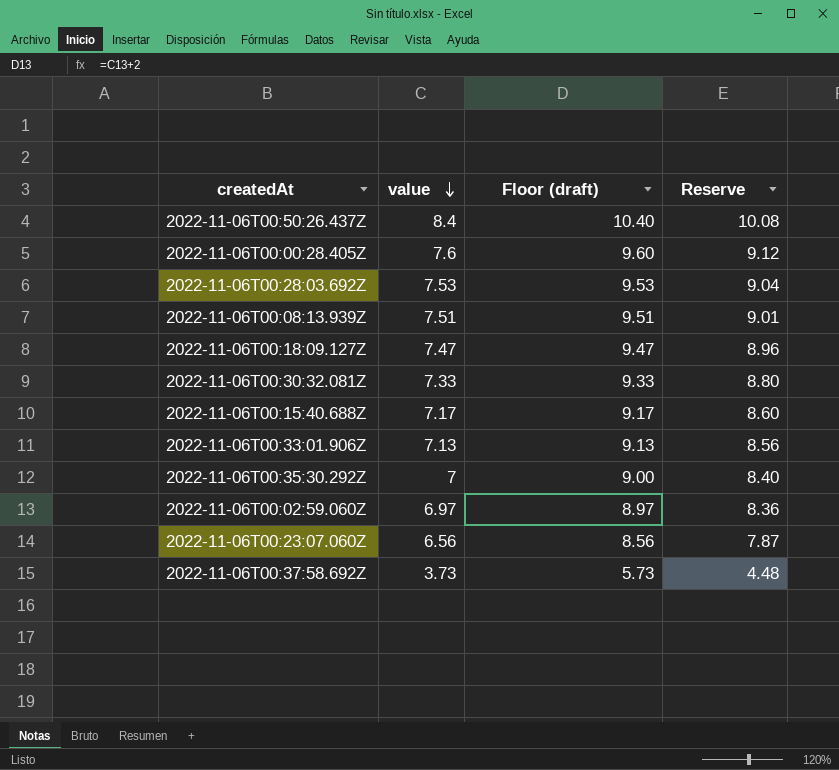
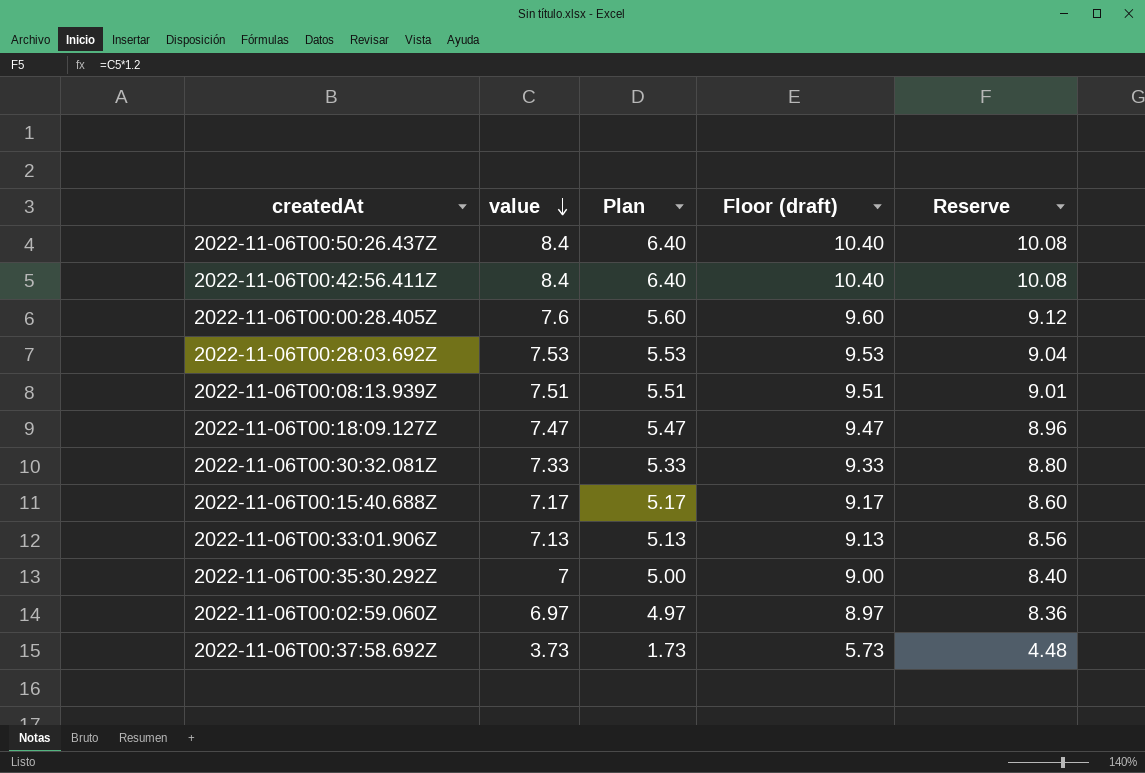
column Plan | formula: none -> [value] - 2
row 2022-11-06T00:23:07.060Z: 6.56 | 8.56 | 7.87 -> none
row 2022-11-06T00:42:56.411Z: none -> 8.4 | 6.40 | 10.40 | 10.08

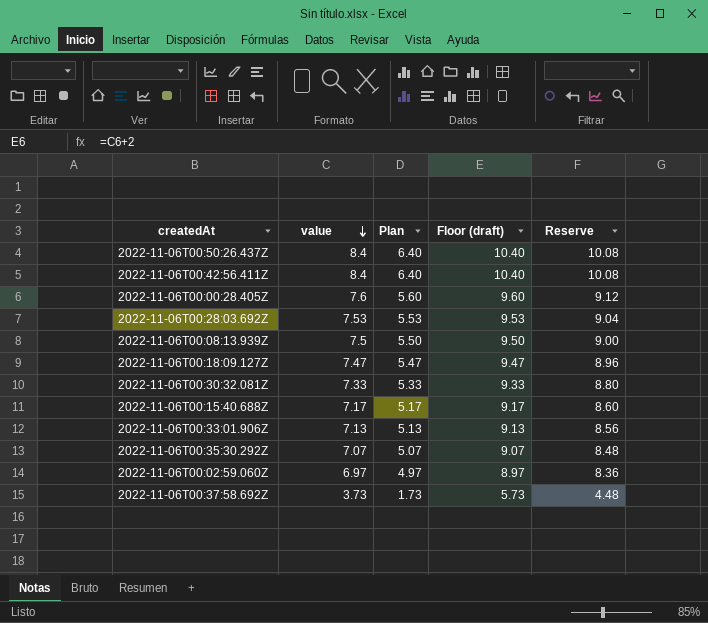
2022-11-06T00:08:13.939Z | value: 7.51 -> 7.5
2022-11-06T00:08:13.939Z | Plan: 5.51 -> 5.50
2022-11-06T00:08:13.939Z | Floor (draft): 9.51 -> 9.50
2022-11-06T00:08:13.939Z | Reserve: 9.01 -> 9.00
2022-11-06T00:35:30.292Z | value: 7 -> 7.07
2022-11-06T00:35:30.292Z | Plan: 5.00 -> 5.07
2022-11-06T00:35:30.292Z | Floor (draft): 9.00 -> 9.07
2022-11-06T00:35:30.292Z | Reserve: 8.40 -> 8.48

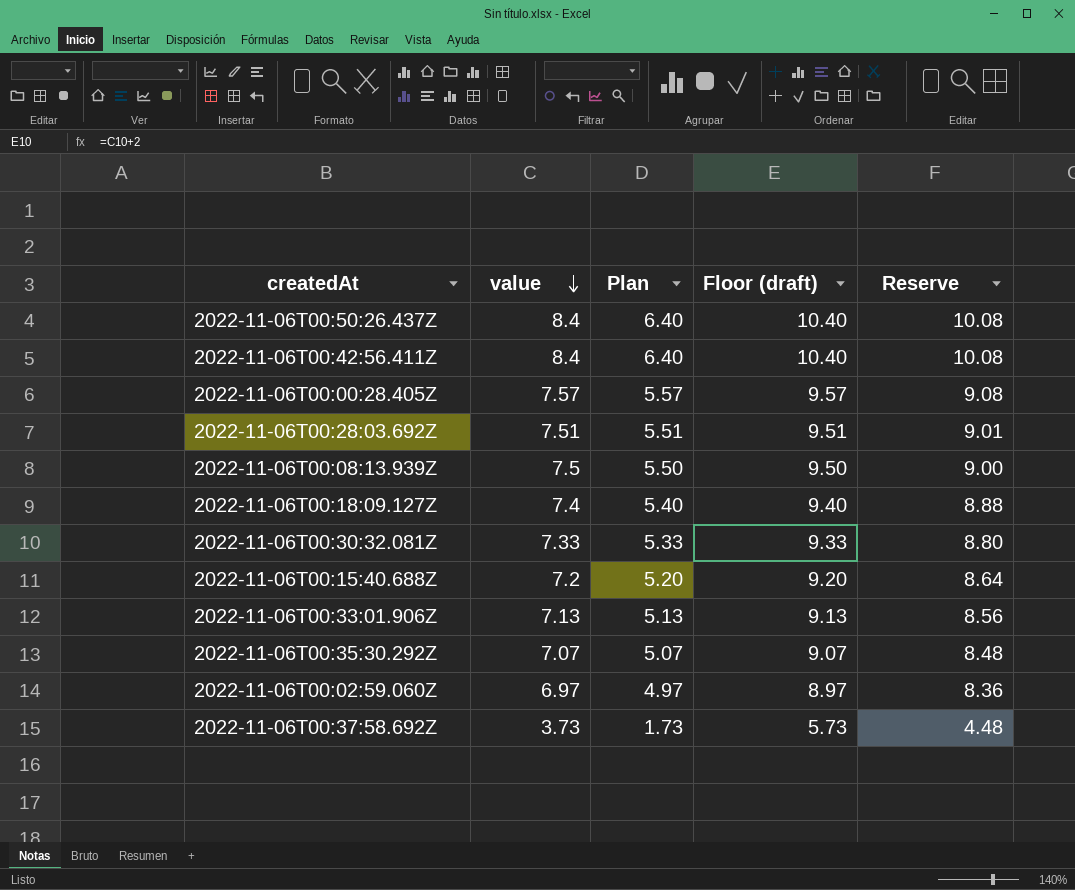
2022-11-06T00:00:28.405Z | value: 7.6 -> 7.57
2022-11-06T00:00:28.405Z | Plan: 5.60 -> 5.57
2022-11-06T00:00:28.405Z | Floor (draft): 9.60 -> 9.57
2022-11-06T00:00:28.405Z | Reserve: 9.12 -> 9.08
2022-11-06T00:28:03.692Z | value: 7.53 -> 7.51
2022-11-06T00:28:03.692Z | Plan: 5.53 -> 5.51
2022-11-06T00:28:03.692Z | Floor (draft): 9.53 -> 9.51
2022-11-06T00:28:03.692Z | Reserve: 9.04 -> 9.01
2022-11-06T00:18:09.127Z | value: 7.47 -> 7.4
2022-11-06T00:18:09.127Z | Plan: 5.47 -> 5.40
2022-11-06T00:18:09.127Z | Floor (draft): 9.47 -> 9.40
2022-11-06T00:18:09.127Z | Reserve: 8.96 -> 8.88
2022-11-06T00:15:40.688Z | value: 7.17 -> 7.2
2022-11-06T00:15:40.688Z | Plan: 5.17 -> 5.20
2022-11-06T00:15:40.688Z | Floor (draft): 9.17 -> 9.20
2022-11-06T00:15:40.688Z | Reserve: 8.60 -> 8.64

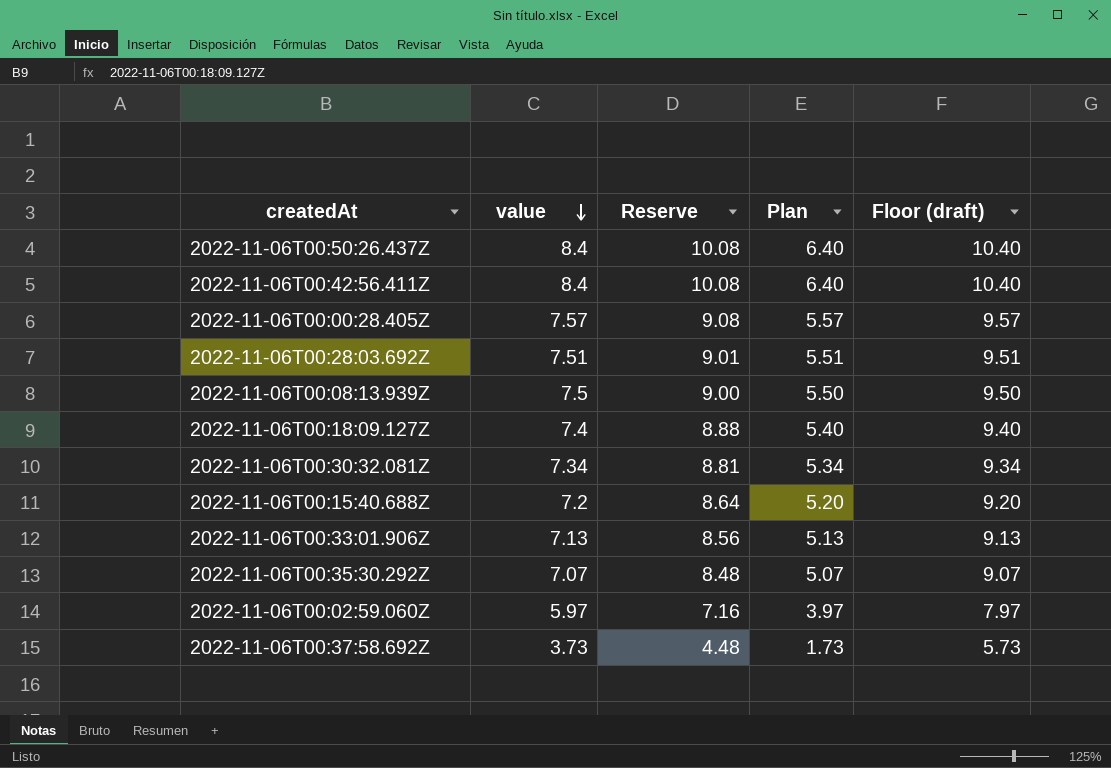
column Reserve | position: 5 -> 3
2022-11-06T00:30:32.081Z | value: 7.33 -> 7.34
2022-11-06T00:30:32.081Z | Reserve: 8.80 -> 8.81
2022-11-06T00:30:32.081Z | Plan: 5.33 -> 5.34
2022-11-06T00:30:32.081Z | Floor (draft): 9.33 -> 9.34
2022-11-06T00:02:59.060Z | value: 6.97 -> 5.97
2022-11-06T00:02:59.060Z | Reserve: 8.36 -> 7.16
2022-11-06T00:02:59.060Z | Plan: 4.97 -> 3.97
2022-11-06T00:02:59.060Z | Floor (draft): 8.97 -> 7.97

